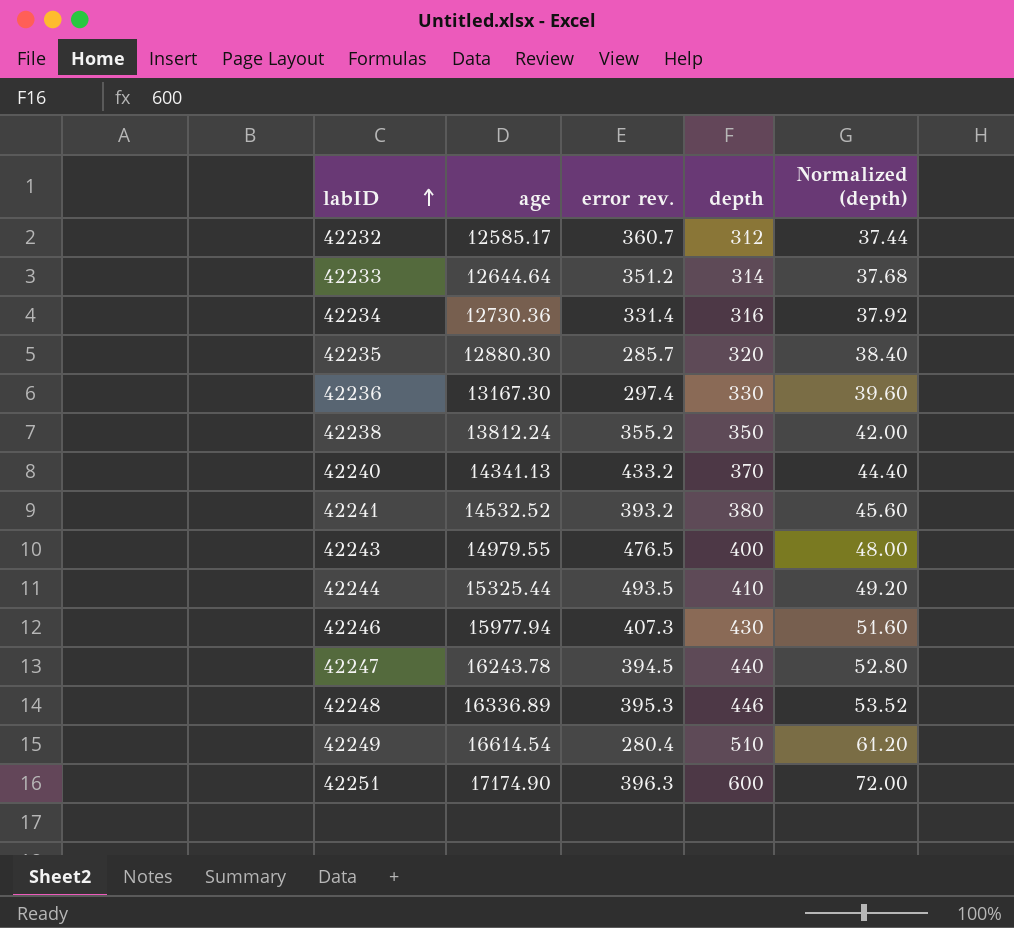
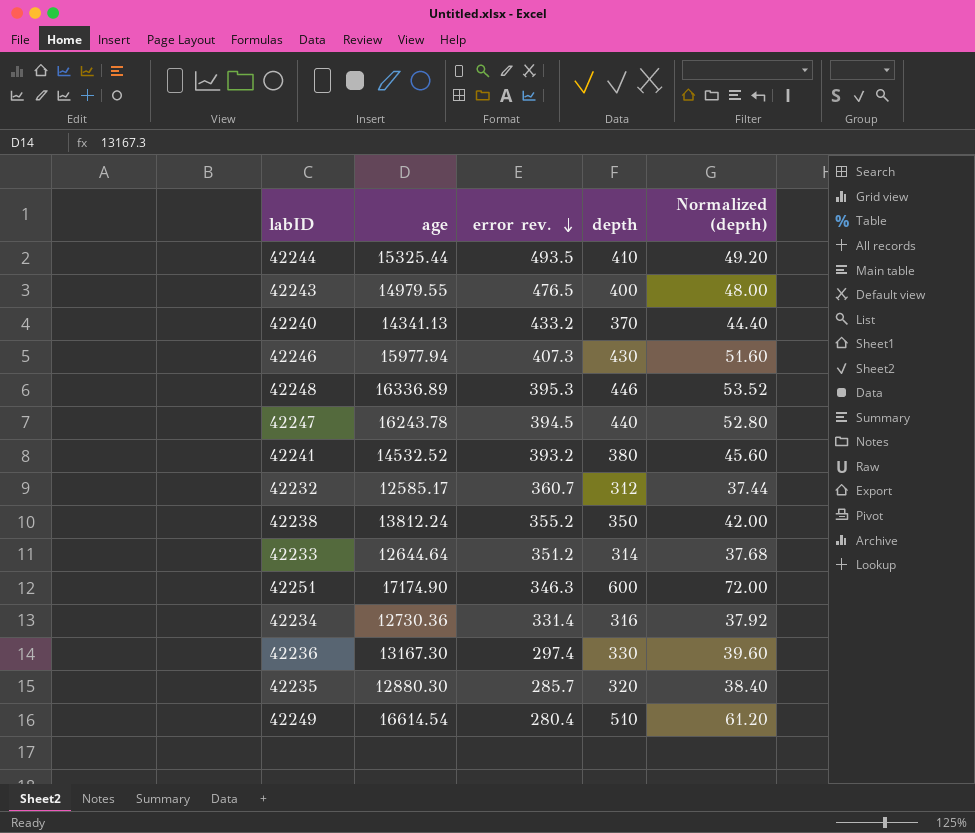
row order: labID ascending -> error rev. descending
42251 | error rev.: 396.3 -> 346.3

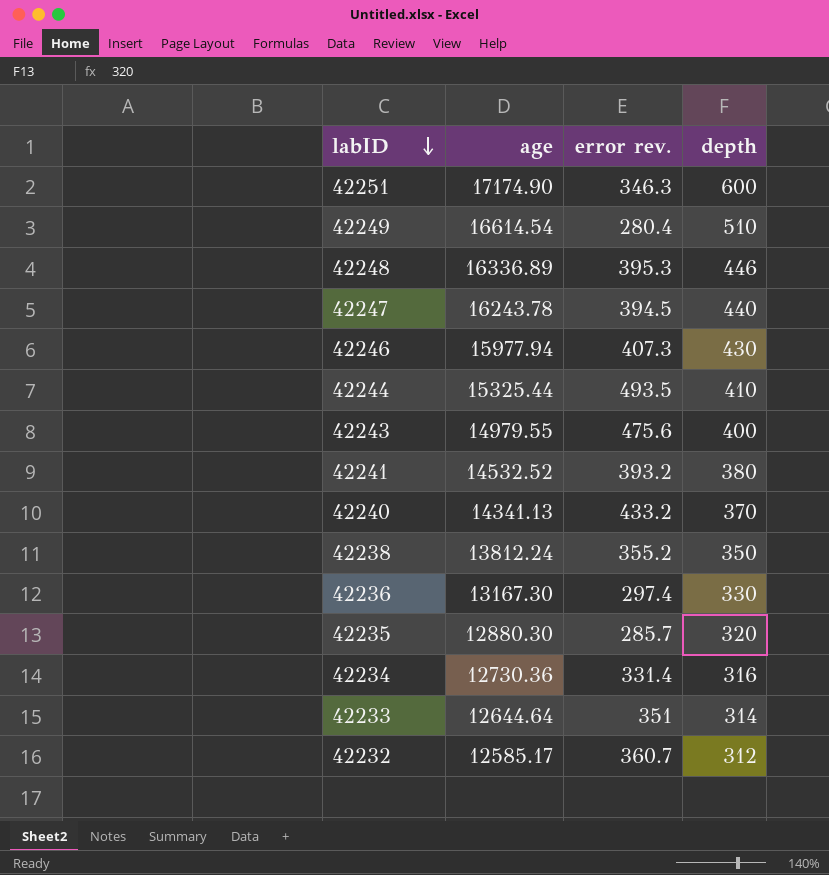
row order: error rev. descending -> labID descending
column Normalized (depth) | formula: [depth] * 0.12 -> none
42243 | error rev.: 476.5 -> 475.6
42233 | error rev.: 351.2 -> 351

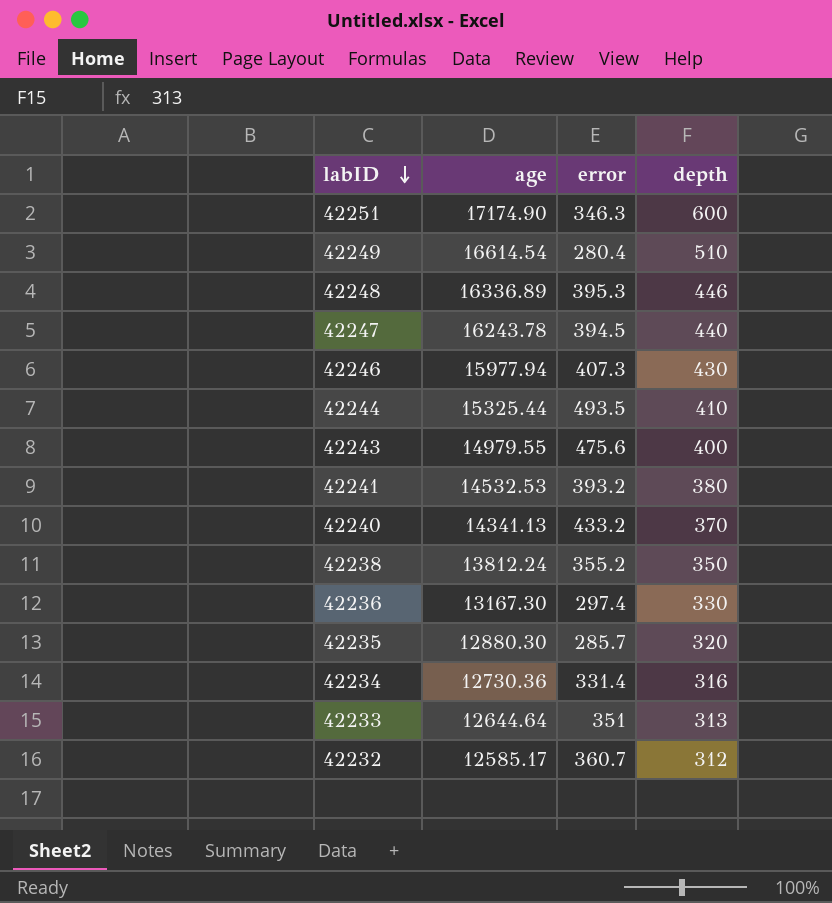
column name: error rev. -> error
42241 | age: 14532.52 -> 14532.53
42233 | depth: 314 -> 313

